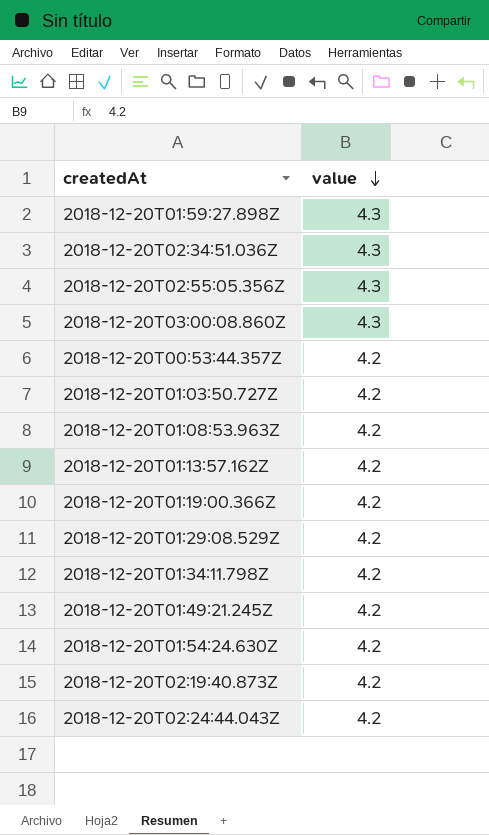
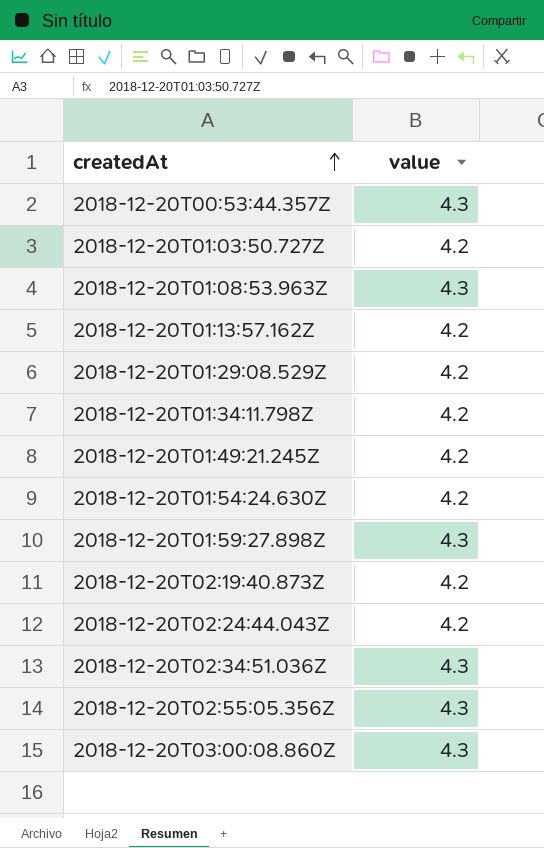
row order: value descending -> createdAt ascending
row 2018-12-20T01:19:00.366Z: 4.2 -> none
2018-12-20T00:53:44.357Z | value: 4.2 -> 4.3
2018-12-20T01:08:53.963Z | value: 4.2 -> 4.3

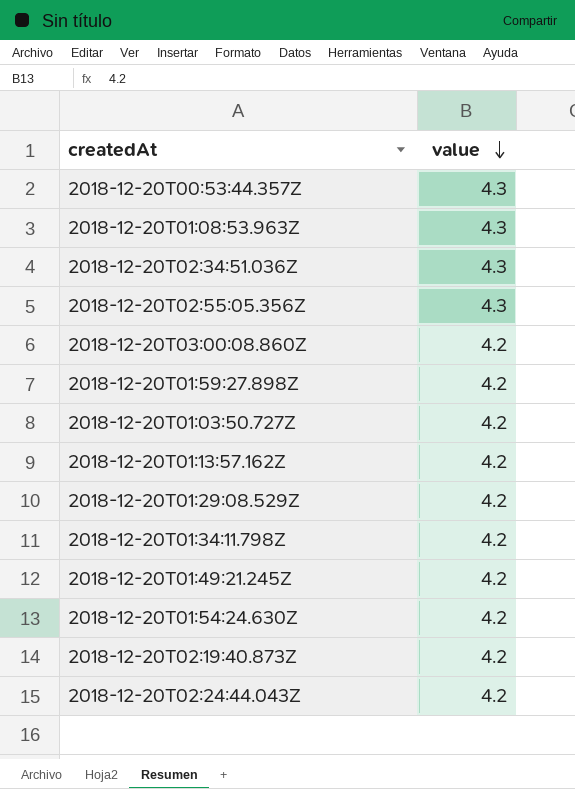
row order: createdAt ascending -> value descending
2018-12-20T03:00:08.860Z | value: 4.3 -> 4.2
2018-12-20T01:59:27.898Z | value: 4.3 -> 4.2

